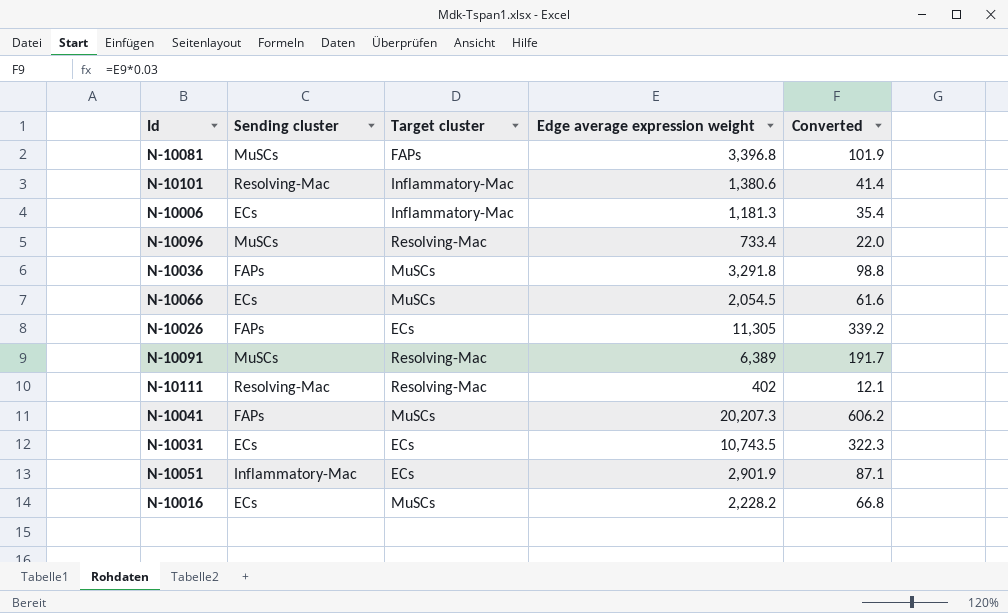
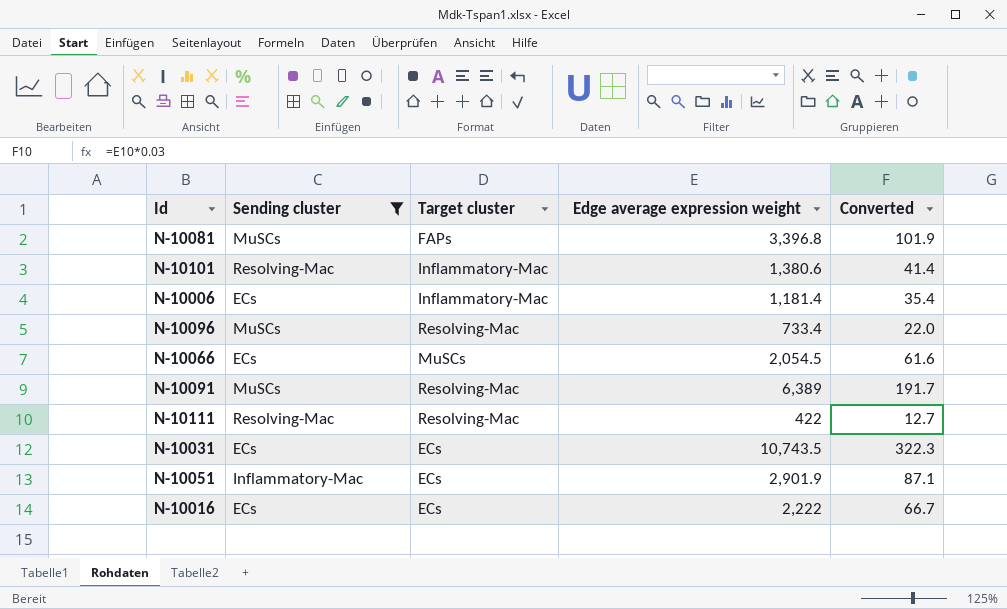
filter: none -> Sending cluster != FAPs
N-10006 | Edge average expression weight: 1,181.3 -> 1,181.4
N-10111 | Edge average expression weight: 402 -> 422
N-10111 | Converted: 12.1 -> 12.7
N-10016 | Target cluster: MuSCs -> ECs
N-10016 | Edge average expression weight: 2,228.2 -> 2,222
N-10016 | Converted: 66.8 -> 66.7

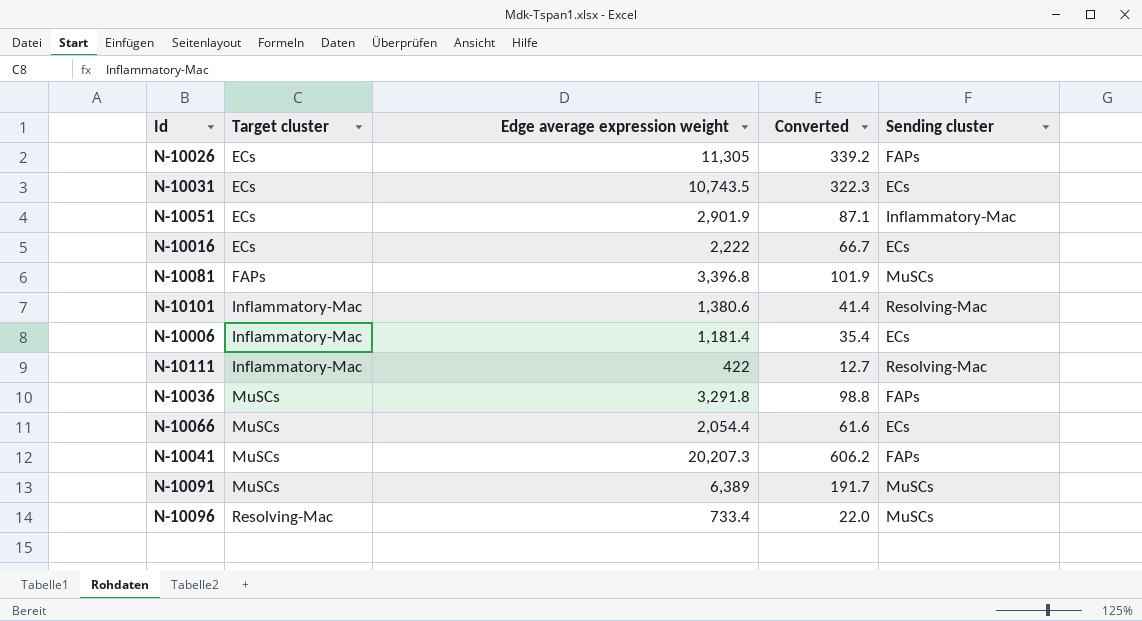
filter: Sending cluster != FAPs -> none
row order: none -> Target cluster ascending
column Sending cluster | position: 2 -> 5
N-10111 | Target cluster: Resolving-Mac -> Inflammatory-Mac
N-10066 | Edge average expression weight: 2,054.5 -> 2,054.4
N-10091 | Target cluster: Resolving-Mac -> MuSCs

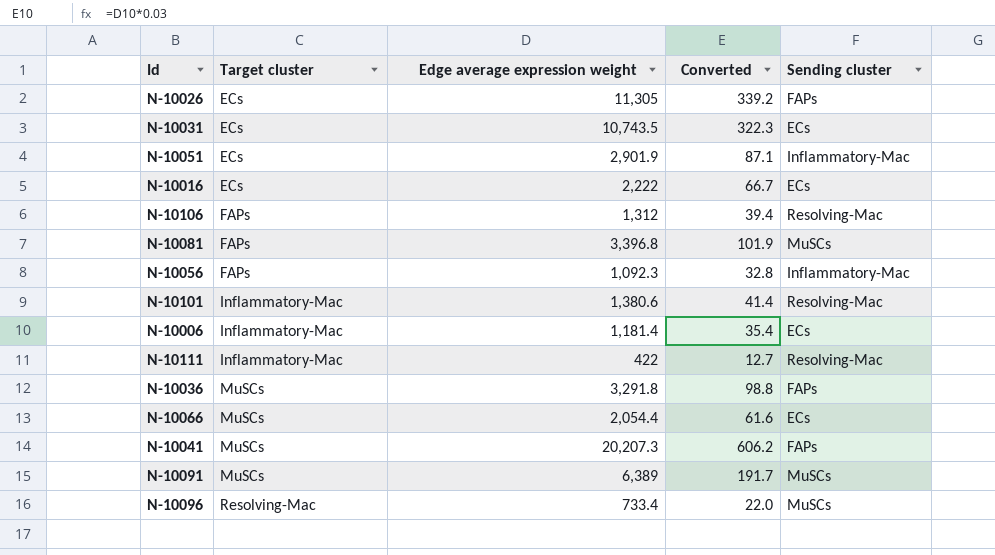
row N-10106: none -> FAPs | 1,312 | 39.4 | Resolving-Mac
row N-10056: none -> FAPs | 1,092.3 | 32.8 | Inflammatory-Mac

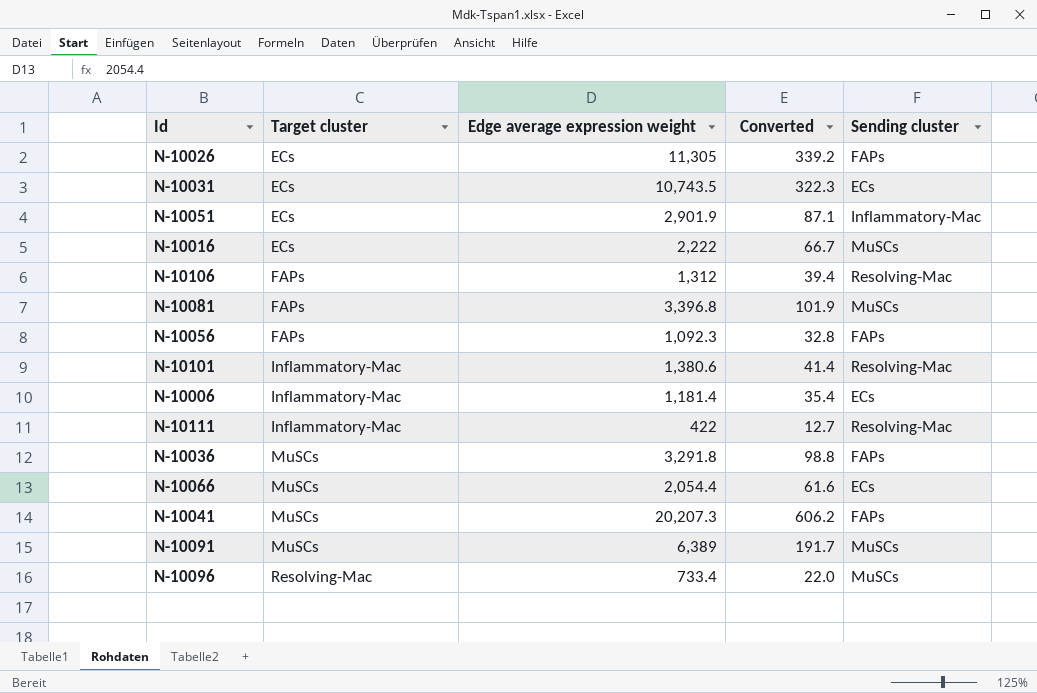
N-10016 | Sending cluster: ECs -> MuSCs
N-10056 | Sending cluster: Inflammatory-Mac -> FAPs

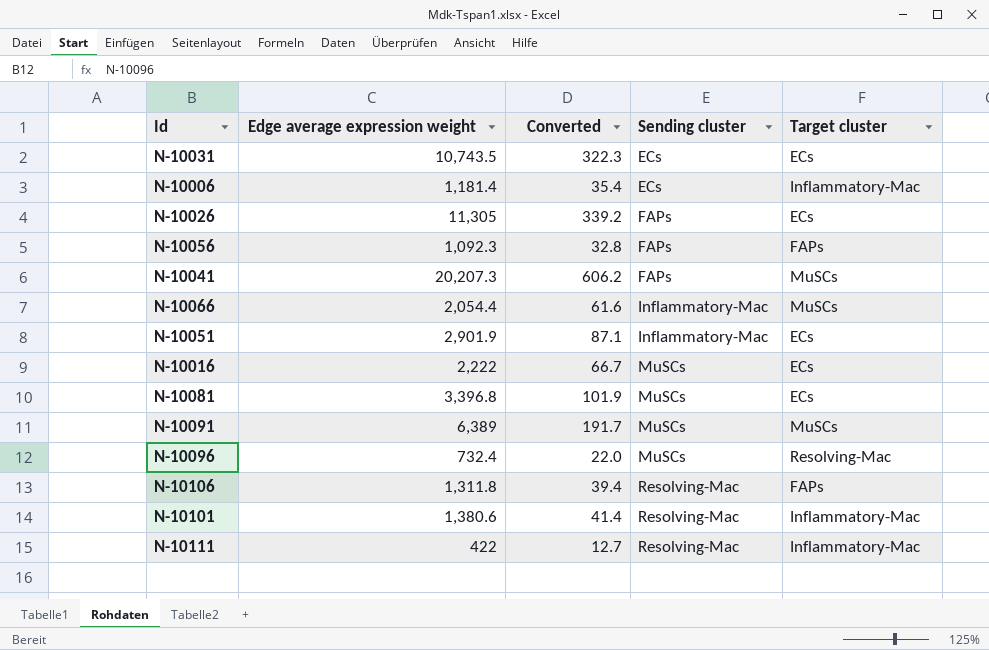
row order: Target cluster ascending -> Sending cluster ascending
column Target cluster | position: 2 -> 5
row N-10036: MuSCs | 3,291.8 | 98.8 | FAPs -> none
N-10066 | Sending cluster: ECs -> Inflammatory-Mac
N-10081 | Target cluster: FAPs -> ECs
N-10096 | Edge average expression weight: 733.4 -> 732.4
N-10106 | Edge average expression weight: 1,312 -> 1,311.8

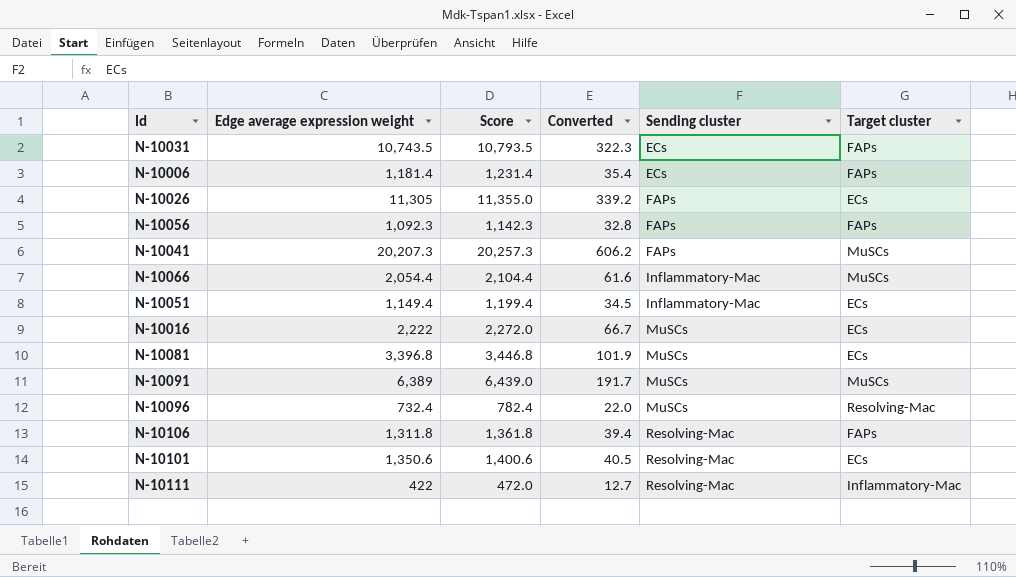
column Score | formula: none -> [Edge average expression weight] + 50
N-10031 | Target cluster: ECs -> FAPs
N-10006 | Target cluster: Inflammatory-Mac -> FAPs
N-10051 | Edge average expression weight: 2,901.9 -> 1,149.4
N-10051 | Converted: 87.1 -> 34.5
N-10101 | Edge average expression weight: 1,380.6 -> 1,350.6
N-10101 | Converted: 41.4 -> 40.5
N-10101 | Target cluster: Inflammatory-Mac -> ECs

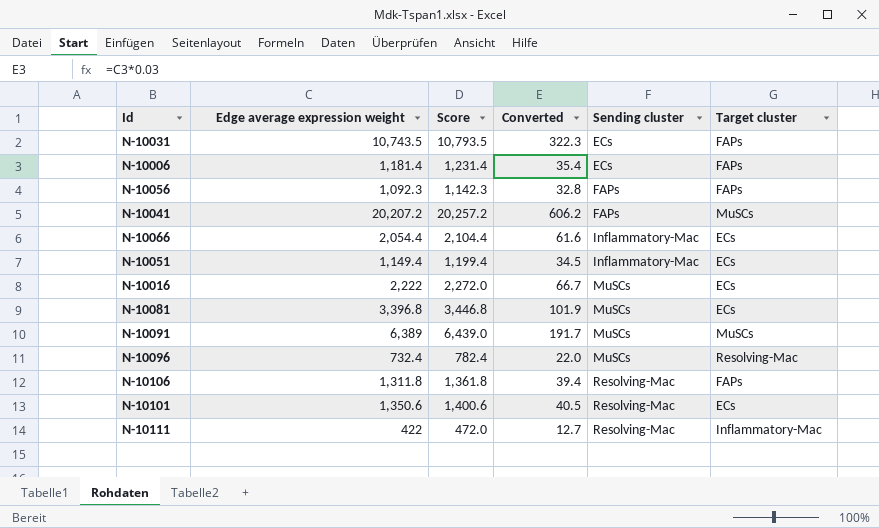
row N-10026: 11,305 | 11,355.0 | 339.2 | FAPs | ECs -> none
N-10041 | Edge average expression weight: 20,207.3 -> 20,207.2
N-10041 | Score: 20,257.3 -> 20,257.2
N-10066 | Target cluster: MuSCs -> ECs

